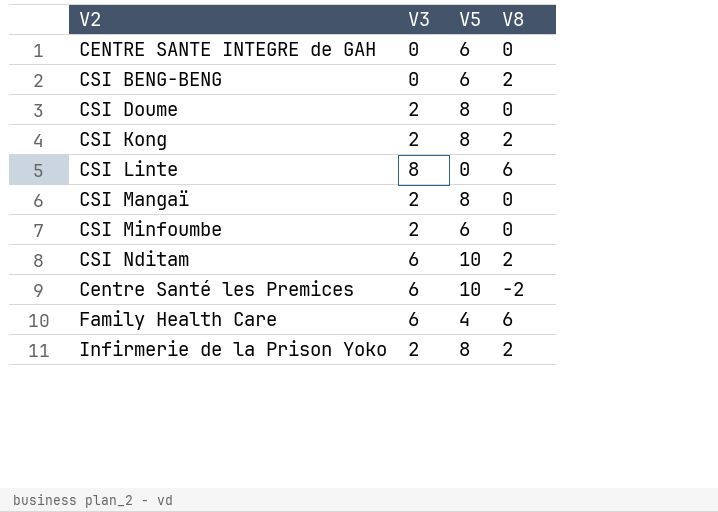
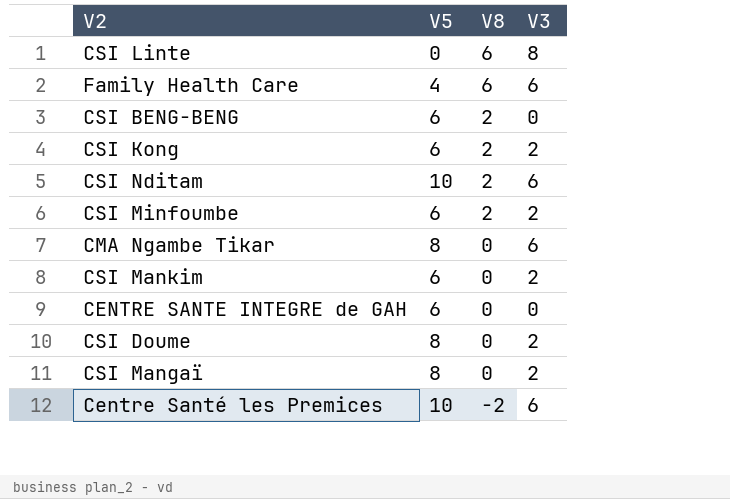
row order: none -> V8 descending
column V3 | position: 2 -> 4
row Infirmerie de la Prison Yoko: 2 | 8 | 2 -> none
CSI Kong | V5: 8 -> 6
CSI Minfoumbe | V8: 0 -> 2
row CMA Ngambe Tikar: none -> 8 | 0 | 6
row CSI Mankim: none -> 6 | 0 | 2

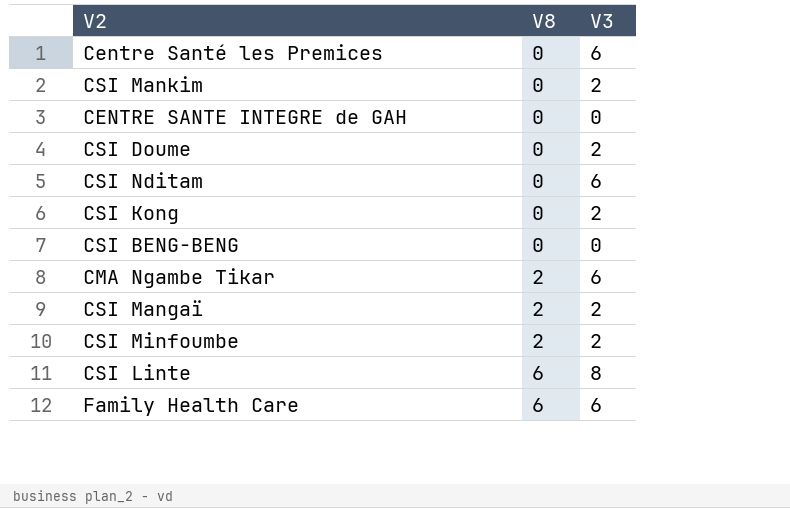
row order: V8 descending -> V8 ascending
column V5 | position: 2 -> none
Centre Santé les Premices | V8: -2 -> 0
CSI Nditam | V8: 2 -> 0
CSI Kong | V8: 2 -> 0
CSI BENG-BENG | V8: 2 -> 0
CMA Ngambe Tikar | V8: 0 -> 2
CSI Mangaï | V8: 0 -> 2

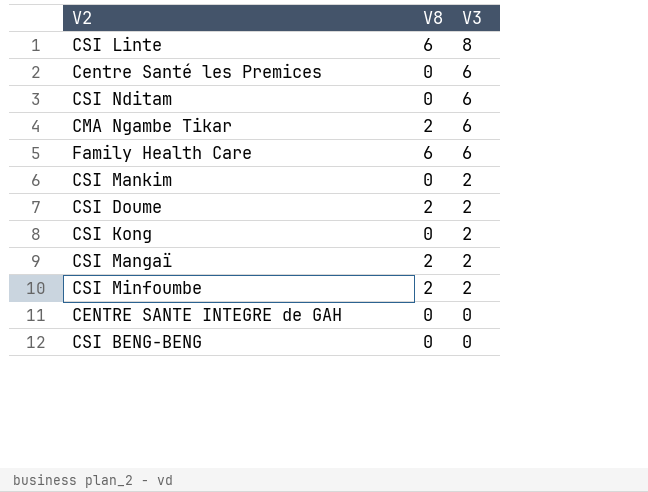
row order: V8 ascending -> V3 descending
CSI Doume | V8: 0 -> 2

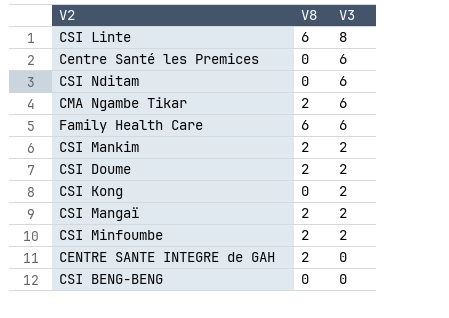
CSI Mankim | V8: 0 -> 2
CENTRE SANTE INTEGRE de GAH | V8: 0 -> 2

